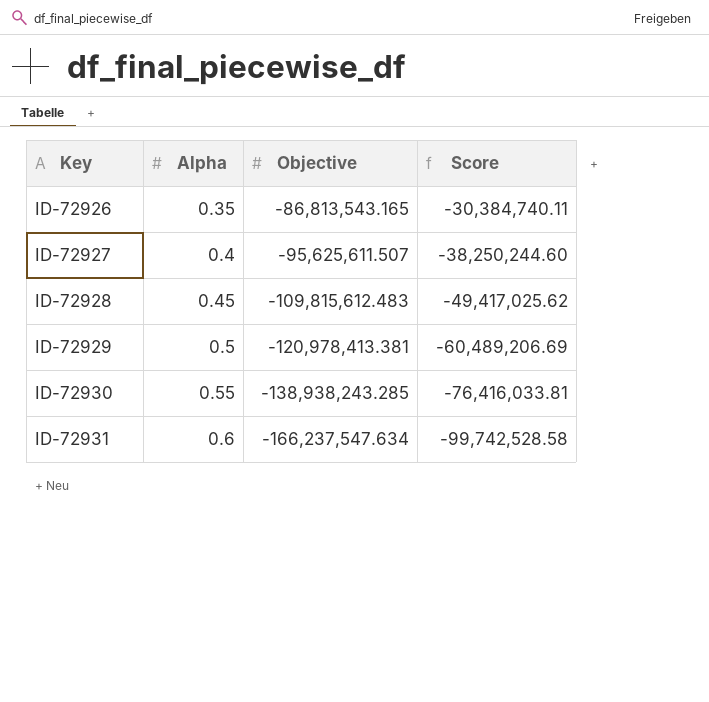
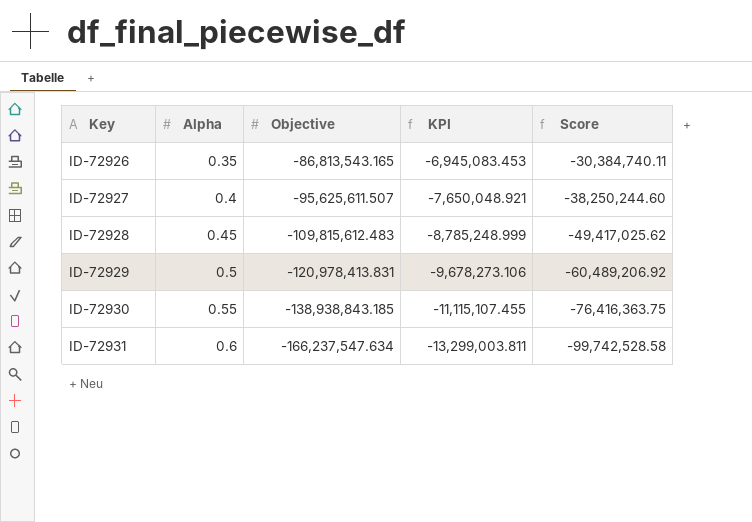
column KPI | formula: none -> [Objective] * 0.08
ID-72929 | Objective: -120,978,413.381 -> -120,978,413.831
ID-72929 | Score: -60,489,206.69 -> -60,489,206.92
ID-72930 | Objective: -138,938,243.285 -> -138,938,843.185
ID-72930 | Score: -76,416,033.81 -> -76,416,363.75

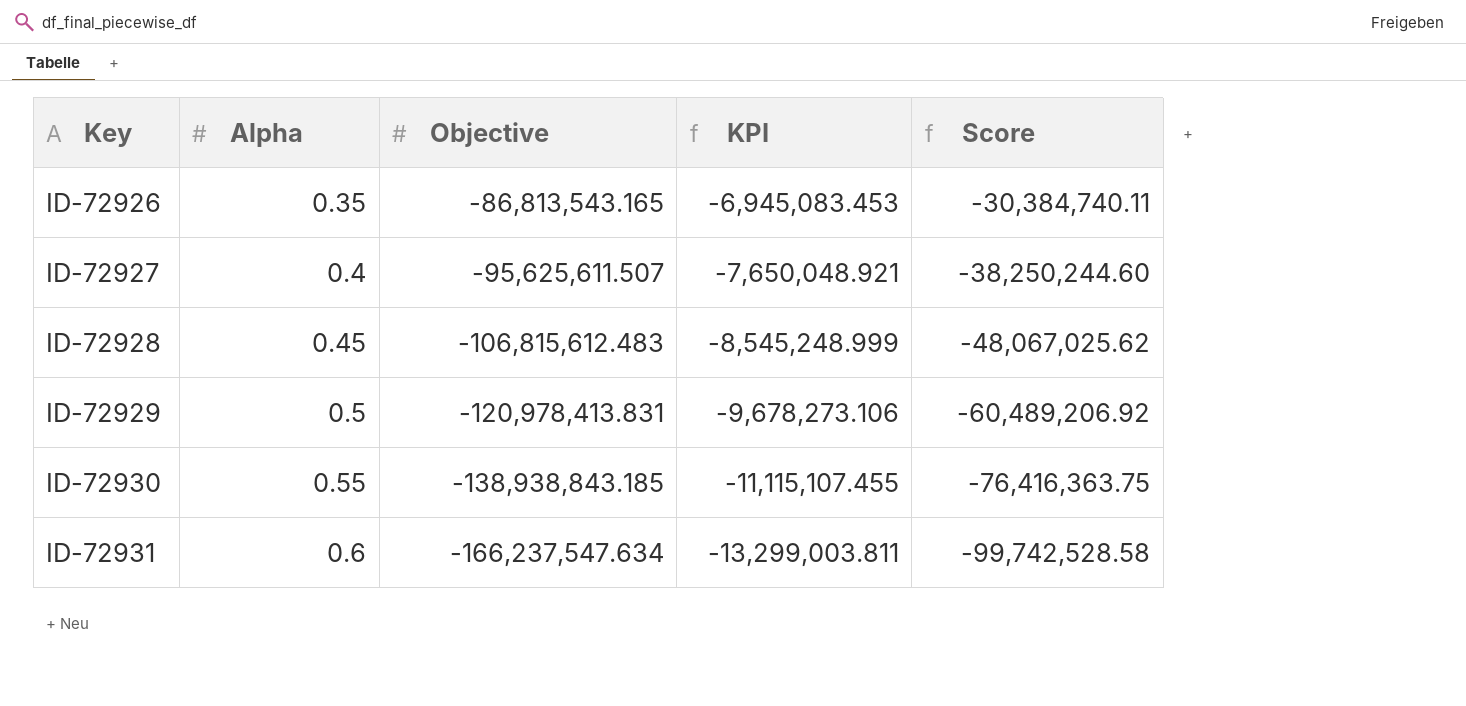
ID-72928 | Objective: -109,815,612.483 -> -106,815,612.483
ID-72928 | KPI: -8,785,248.999 -> -8,545,248.999
ID-72928 | Score: -49,417,025.62 -> -48,067,025.62

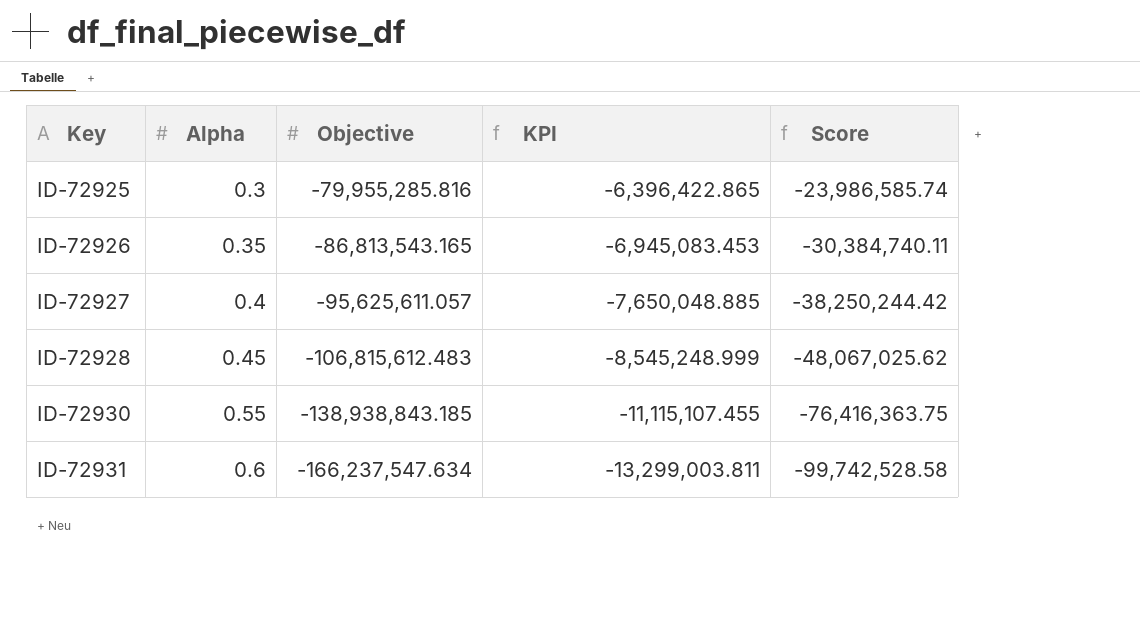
row ID-72929: 0.5 | -120,978,413.831 | -9,678,273.106 | -60,489,206.92 -> none
row ID-72925: none -> 0.3 | -79,955,285.816 | -6,396,422.865 | -23,986,585.74
ID-72927 | Objective: -95,625,611.507 -> -95,625,611.057
ID-72927 | KPI: -7,650,048.921 -> -7,650,048.885
ID-72927 | Score: -38,250,244.60 -> -38,250,244.42

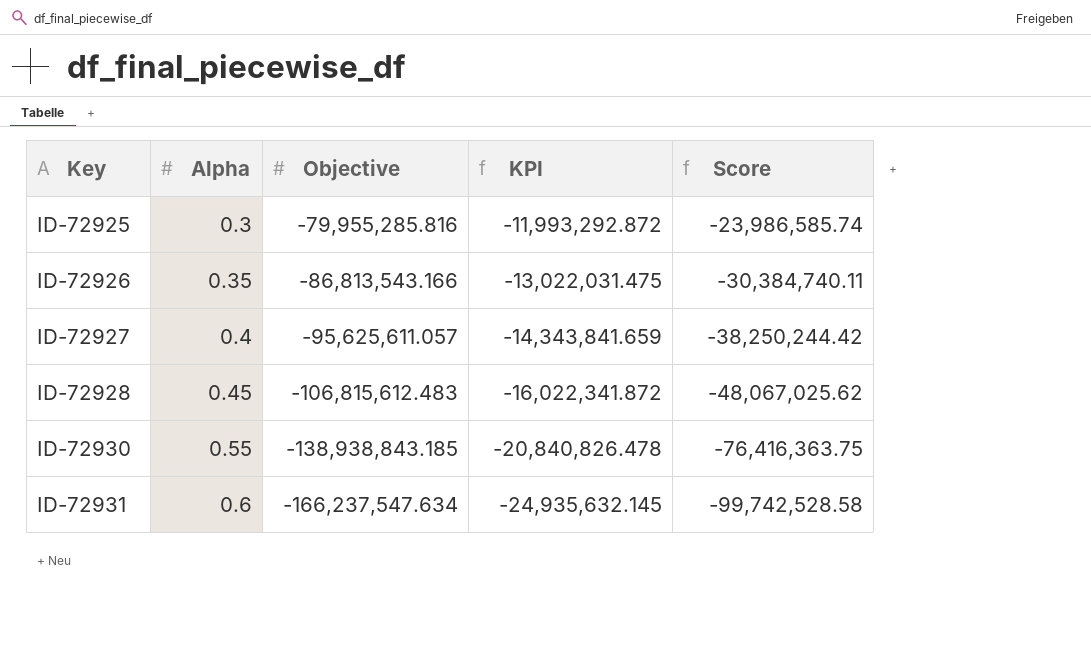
column KPI | formula: [Objective] * 0.08 -> [Objective] * 0.15
ID-72926 | Objective: -86,813,543.165 -> -86,813,543.166

